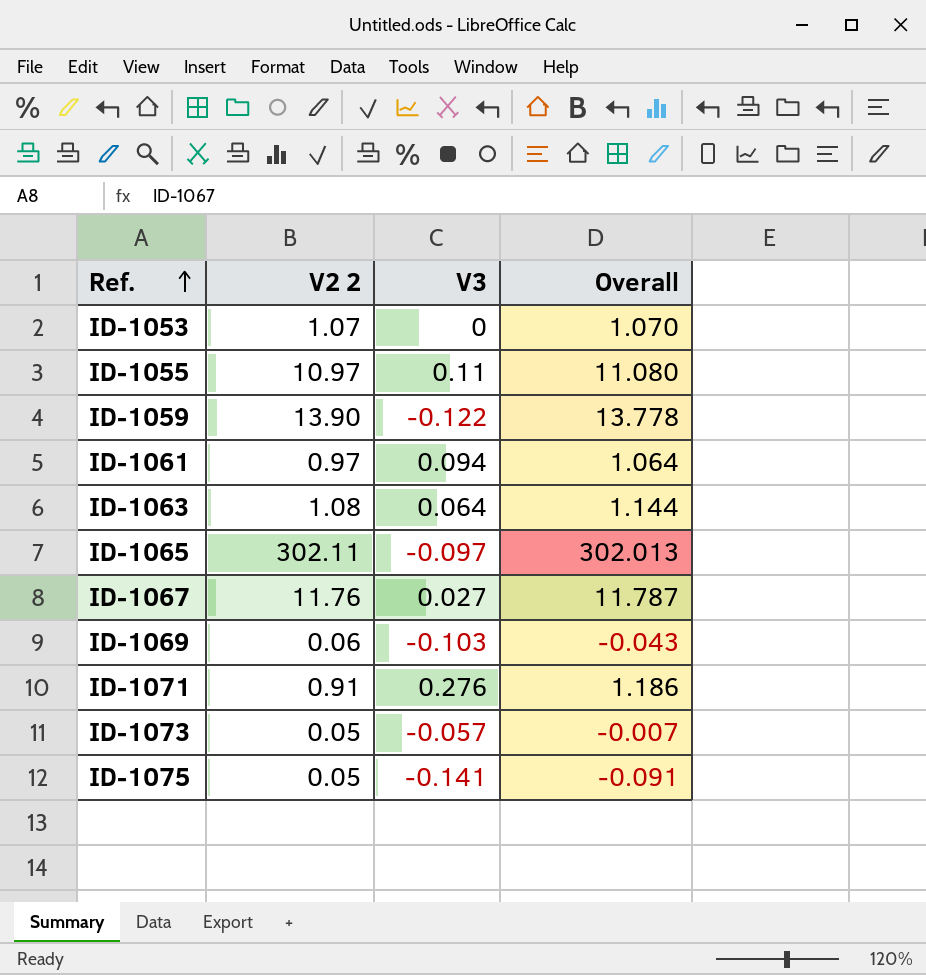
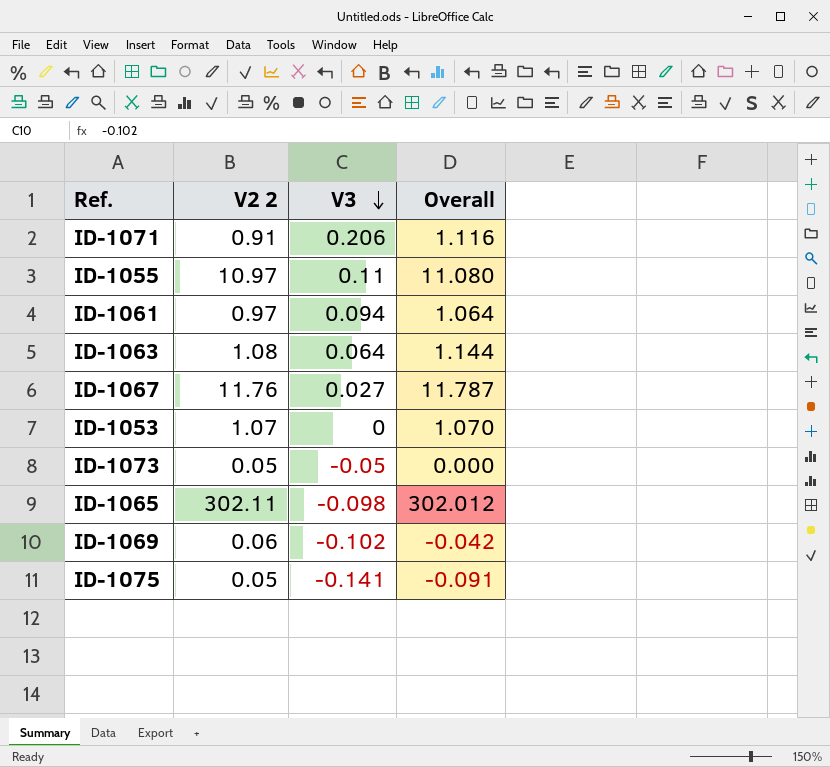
row order: Ref. ascending -> V3 descending
row ID-1059: 13.90 | -0.122 | 13.778 -> none
ID-1071 | V3: 0.276 -> 0.206
ID-1071 | Overall: 1.186 -> 1.116
ID-1073 | V3: -0.057 -> -0.05
ID-1073 | Overall: -0.007 -> 0.000
ID-1065 | V3: -0.097 -> -0.098
ID-1065 | Overall: 302.013 -> 302.012
ID-1069 | V3: -0.103 -> -0.102
ID-1069 | Overall: -0.043 -> -0.042

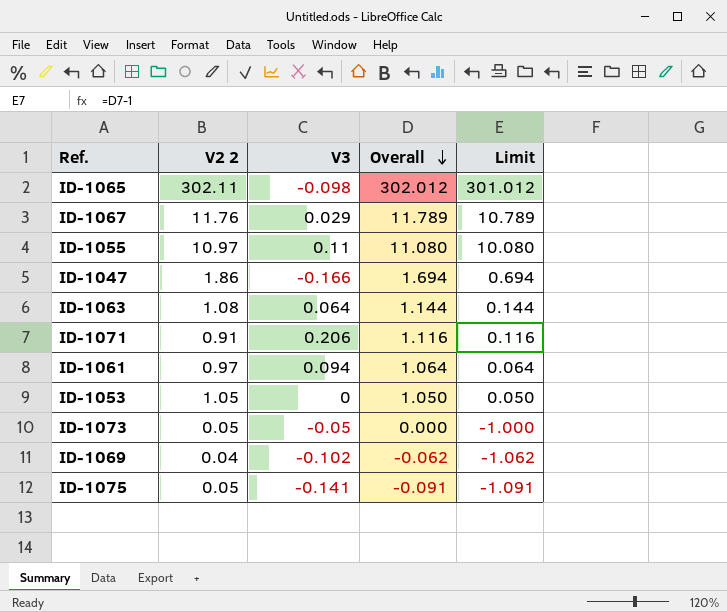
row order: V3 descending -> Overall descending
column Limit | formula: none -> [Overall] - 1
ID-1067 | V3: 0.027 -> 0.029
ID-1067 | Overall: 11.787 -> 11.789
row ID-1047: none -> 1.86 | -0.166 | 1.694 | 0.694
ID-1053 | V2 2: 1.07 -> 1.05
ID-1053 | Overall: 1.070 -> 1.050
ID-1069 | V2 2: 0.06 -> 0.04
ID-1069 | Overall: -0.042 -> -0.062

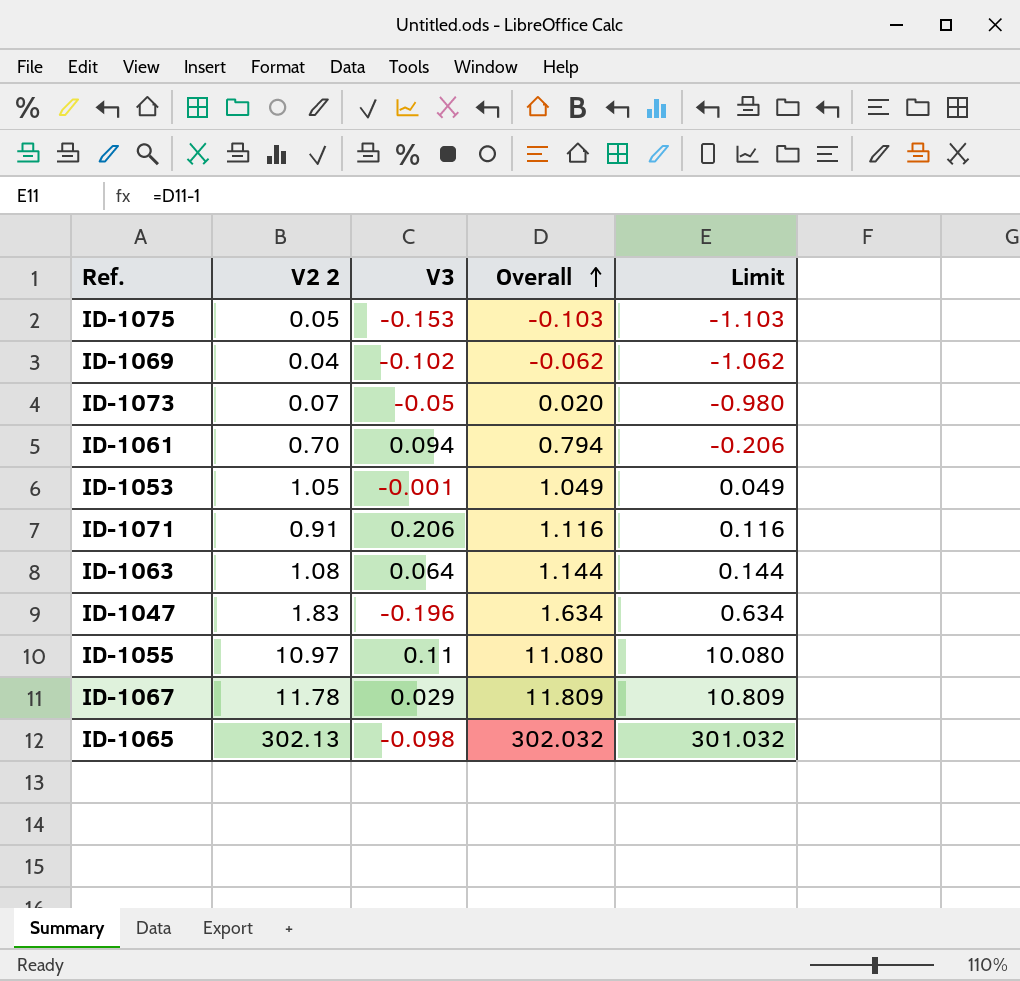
row order: Overall descending -> Overall ascending
ID-1075 | V3: -0.141 -> -0.153
ID-1075 | Overall: -0.091 -> -0.103
ID-1075 | Limit: -1.091 -> -1.103
ID-1073 | V2 2: 0.05 -> 0.07
ID-1073 | Overall: 0.000 -> 0.020
ID-1073 | Limit: -1.000 -> -0.980
ID-1061 | V2 2: 0.97 -> 0.70
ID-1061 | Overall: 1.064 -> 0.794
ID-1061 | Limit: 0.064 -> -0.206
ID-1053 | V3: 0 -> -0.001
ID-1053 | Overall: 1.050 -> 1.049
ID-1053 | Limit: 0.050 -> 0.049
ID-1047 | V2 2: 1.86 -> 1.83
ID-1047 | V3: -0.166 -> -0.196
ID-1047 | Overall: 1.694 -> 1.634
ID-1047 | Limit: 0.694 -> 0.634
ID-1067 | V2 2: 11.76 -> 11.78
ID-1067 | Overall: 11.789 -> 11.809
ID-1067 | Limit: 10.789 -> 10.809
ID-1065 | V2 2: 302.11 -> 302.13
ID-1065 | Overall: 302.012 -> 302.032
ID-1065 | Limit: 301.012 -> 301.032

